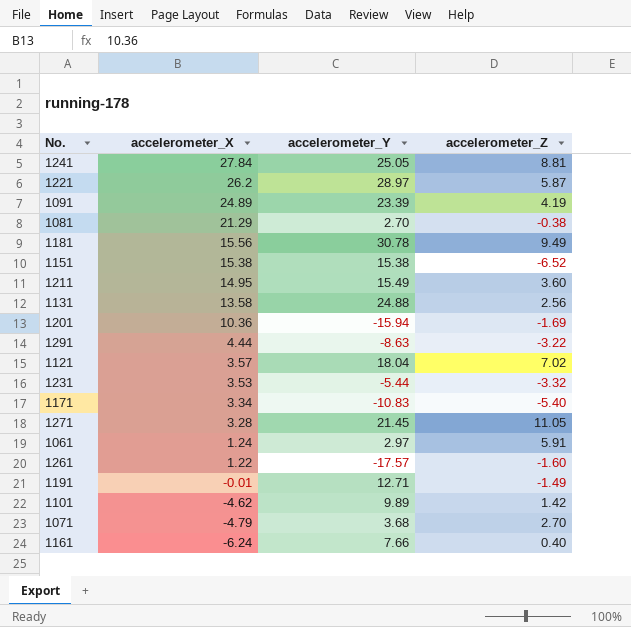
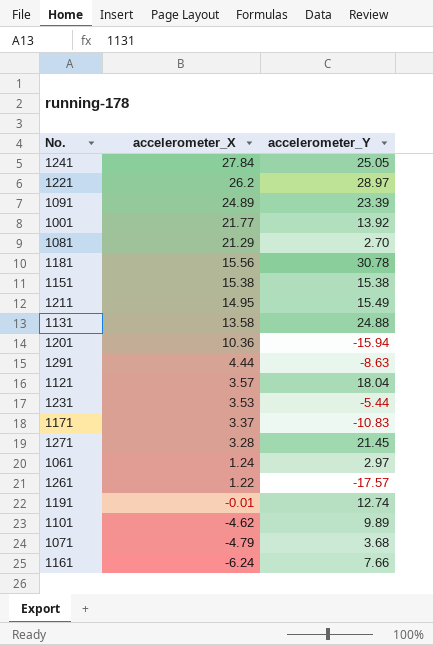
column accelerometer_Z | position: 4 -> none
row 1001: none -> 21.77 | 13.92
1171 | accelerometer_X: 3.34 -> 3.37
1191 | accelerometer_Y: 12.71 -> 12.74

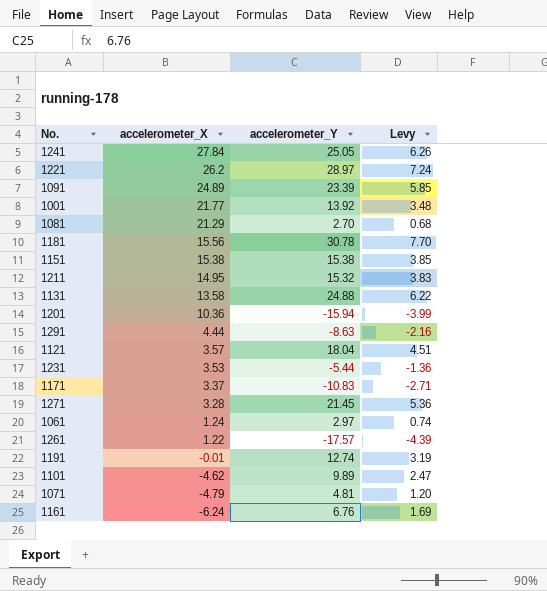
column Levy | formula: none -> [accelerometer_Y] * 0.25
1211 | accelerometer_Y: 15.49 -> 15.32
1071 | accelerometer_Y: 3.68 -> 4.81
1161 | accelerometer_Y: 7.66 -> 6.76

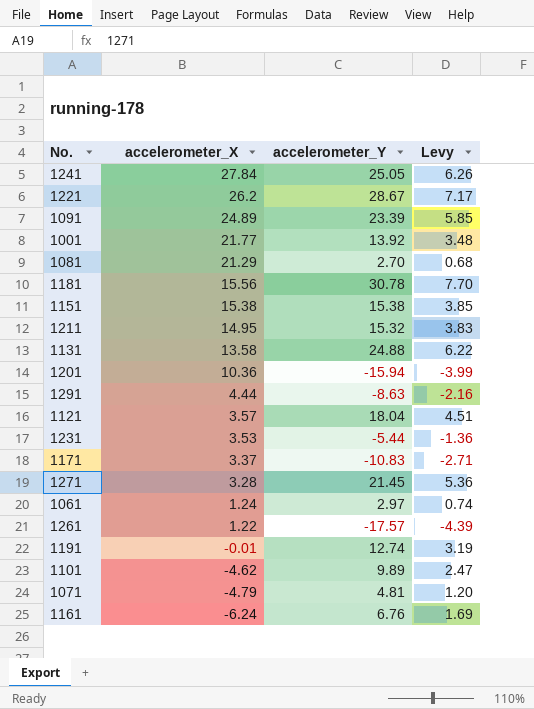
1221 | accelerometer_Y: 28.97 -> 28.67
1221 | Levy: 7.24 -> 7.17

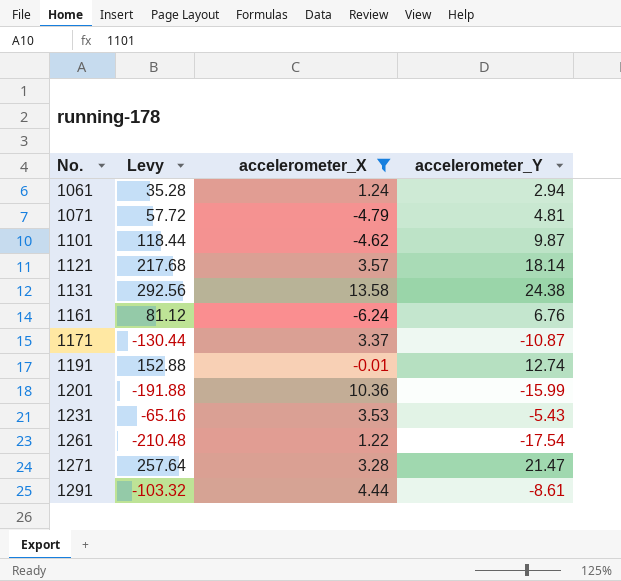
filter: none -> accelerometer_X <= 13.58
row order: accelerometer_X descending -> No. ascending
column Levy | formula: [accelerometer_Y] * 0.25 -> [accelerometer_Y] * 12
column Levy | position: 4 -> 2
1061 | accelerometer_Y: 2.97 -> 2.94
1101 | accelerometer_Y: 9.89 -> 9.87
1121 | accelerometer_Y: 18.04 -> 18.14
1131 | accelerometer_Y: 24.88 -> 24.38
1171 | accelerometer_Y: -10.83 -> -10.87
1201 | accelerometer_Y: -15.94 -> -15.99
1231 | accelerometer_Y: -5.44 -> -5.43
1261 | accelerometer_Y: -17.57 -> -17.54
1271 | accelerometer_Y: 21.45 -> 21.47
1291 | accelerometer_Y: -8.63 -> -8.61

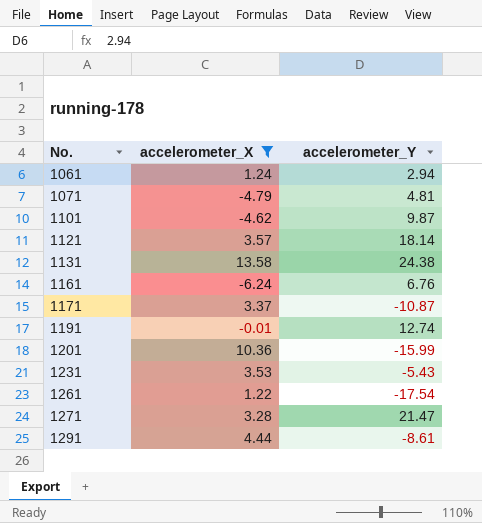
column Levy | formula: [accelerometer_Y] * 12 -> none

